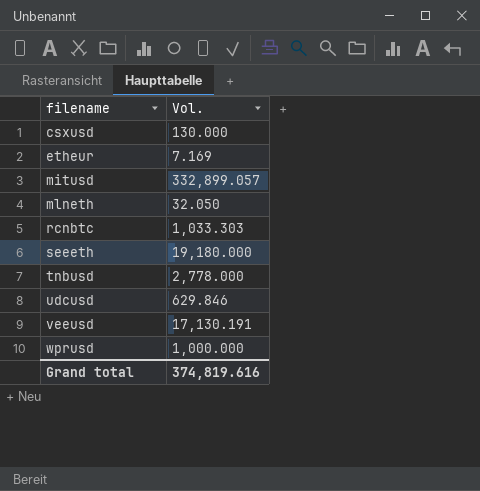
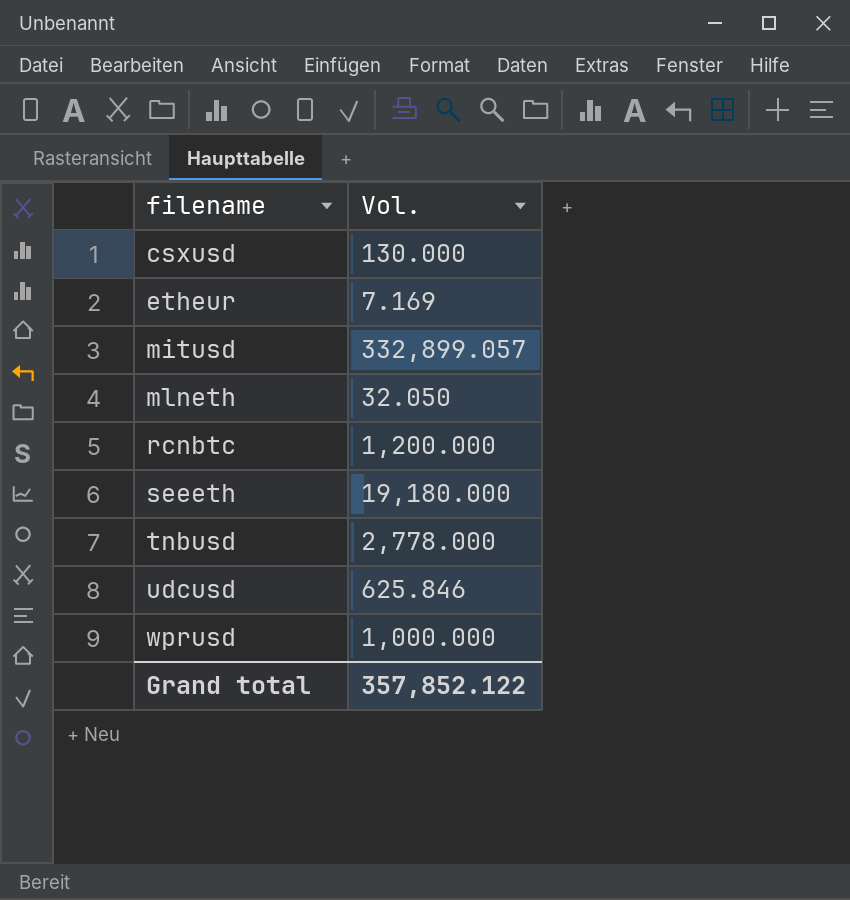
row veeusd: 17,130.191 -> none
rcnbtc | Vol.: 1,033.303 -> 1,200.000
udcusd | Vol.: 629.846 -> 625.846
Grand total | Vol.: 374,819.616 -> 357,852.122

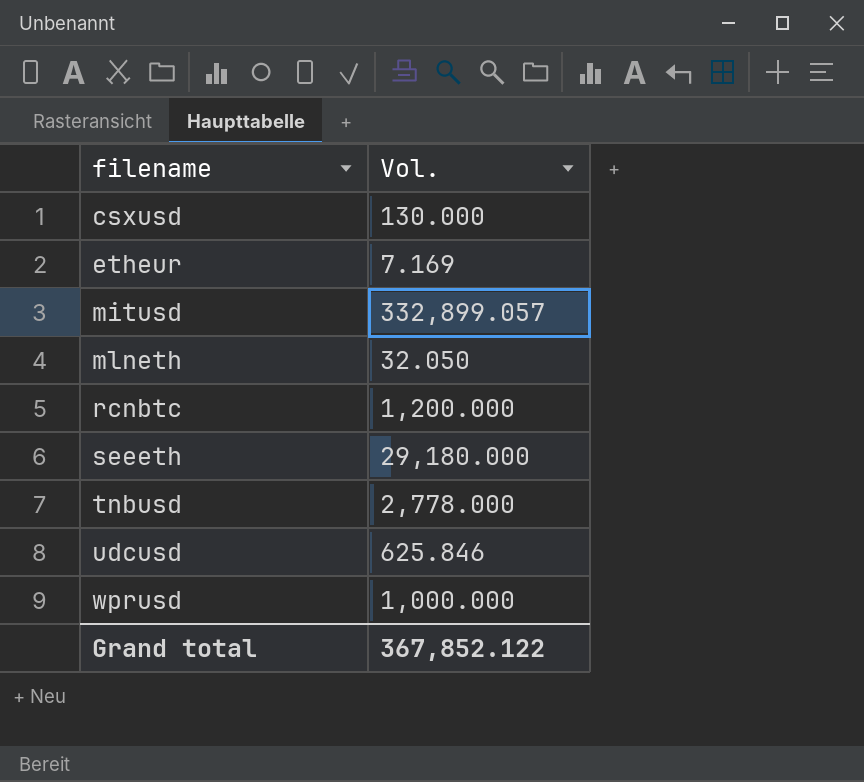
seeeth | Vol.: 19,180.000 -> 29,180.000
Grand total | Vol.: 357,852.122 -> 367,852.122

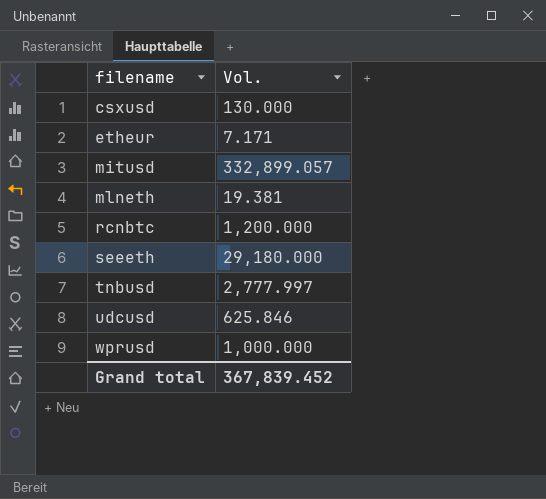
etheur | Vol.: 7.169 -> 7.171
mlneth | Vol.: 32.050 -> 19.381
tnbusd | Vol.: 2,778.000 -> 2,777.997
Grand total | Vol.: 367,852.122 -> 367,839.452

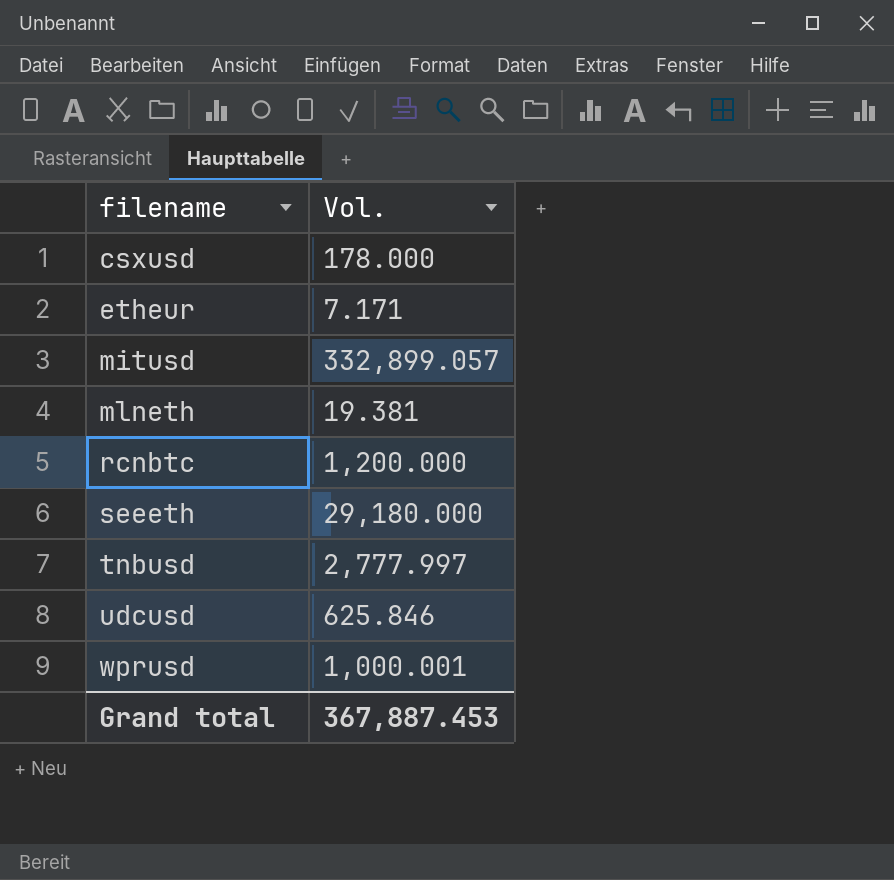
csxusd | Vol.: 130.000 -> 178.000
wprusd | Vol.: 1,000.000 -> 1,000.001
Grand total | Vol.: 367,839.452 -> 367,887.453

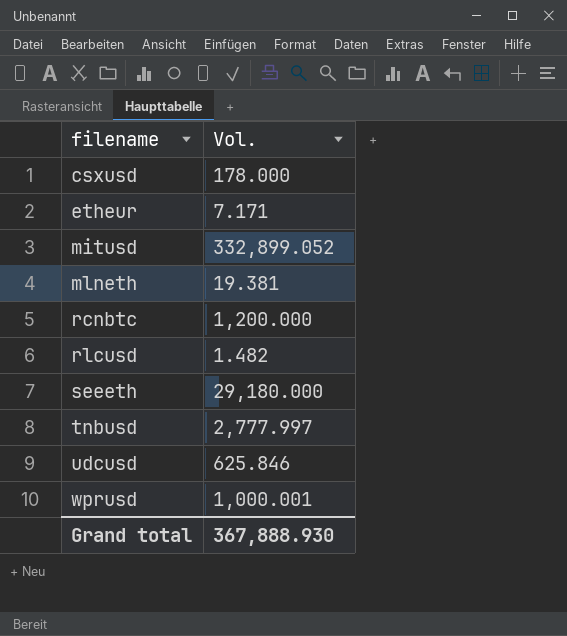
mitusd | Vol.: 332,899.057 -> 332,899.052
row rlcusd: none -> 1.482
Grand total | Vol.: 367,887.453 -> 367,888.930

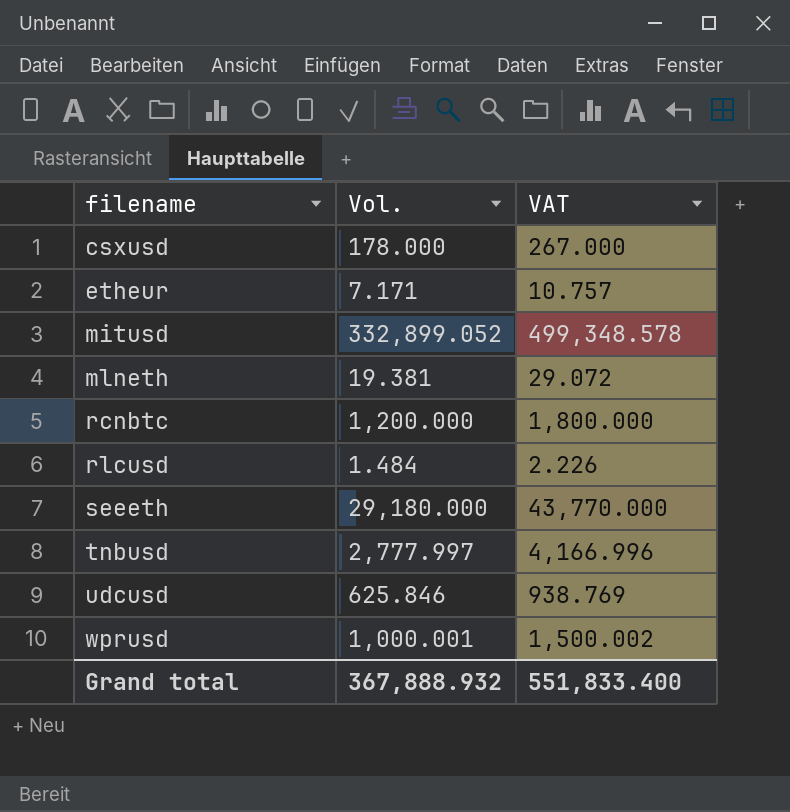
column VAT | formula: none -> [Vol.] * 1.5
rlcusd | Vol.: 1.482 -> 1.484
Grand total | Vol.: 367,888.930 -> 367,888.932

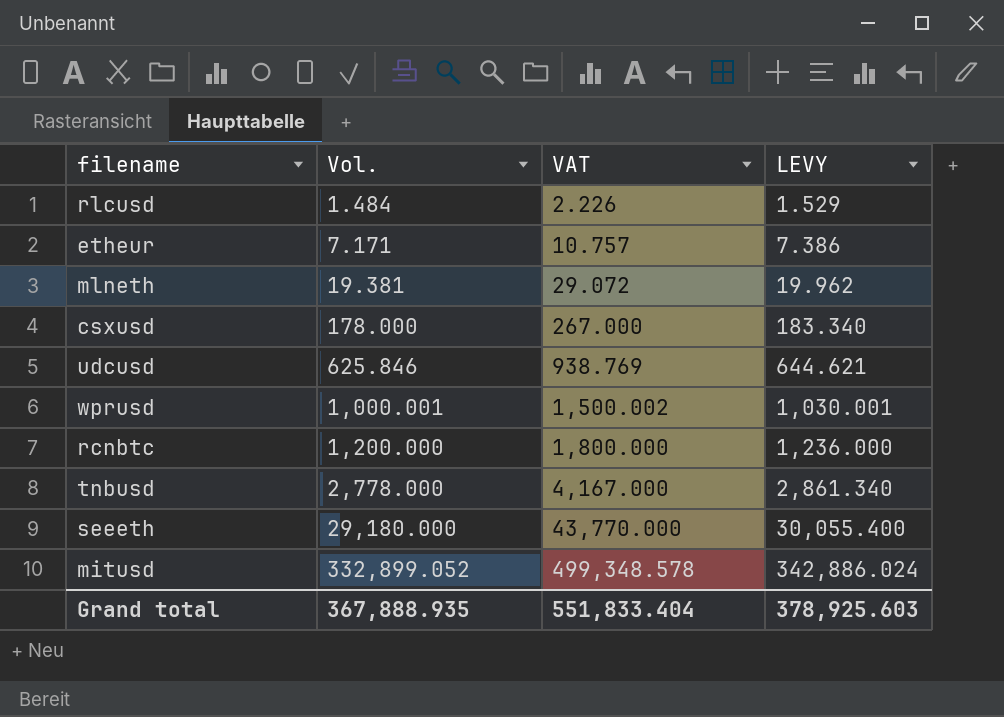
row order: filename ascending -> Vol. ascending
column LEVY | formula: none -> [Vol.] * 1.03
tnbusd | Vol.: 2,777.997 -> 2,778.000
tnbusd | VAT: 4,166.996 -> 4,167.000
Grand total | Vol.: 367,888.932 -> 367,888.935
Grand total | VAT: 551,833.400 -> 551,833.404

